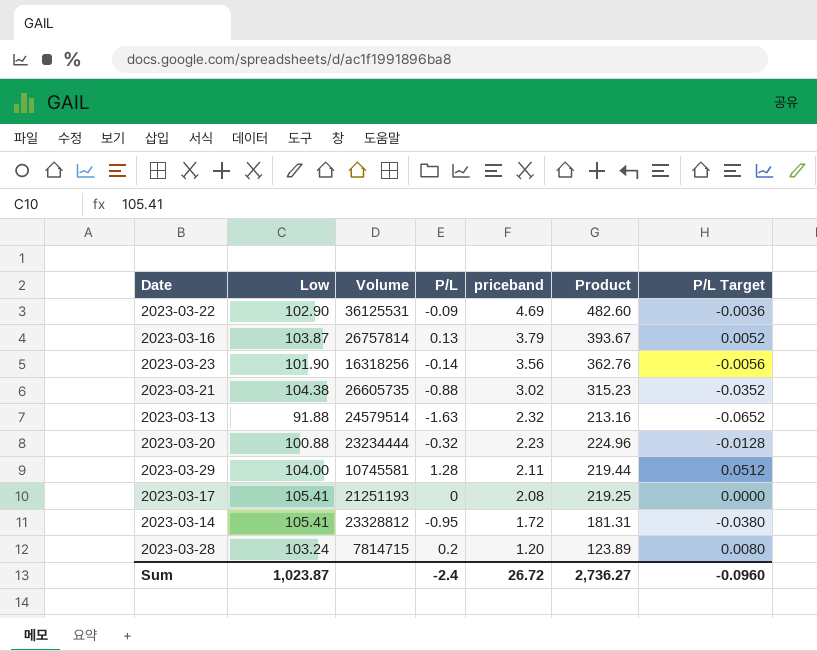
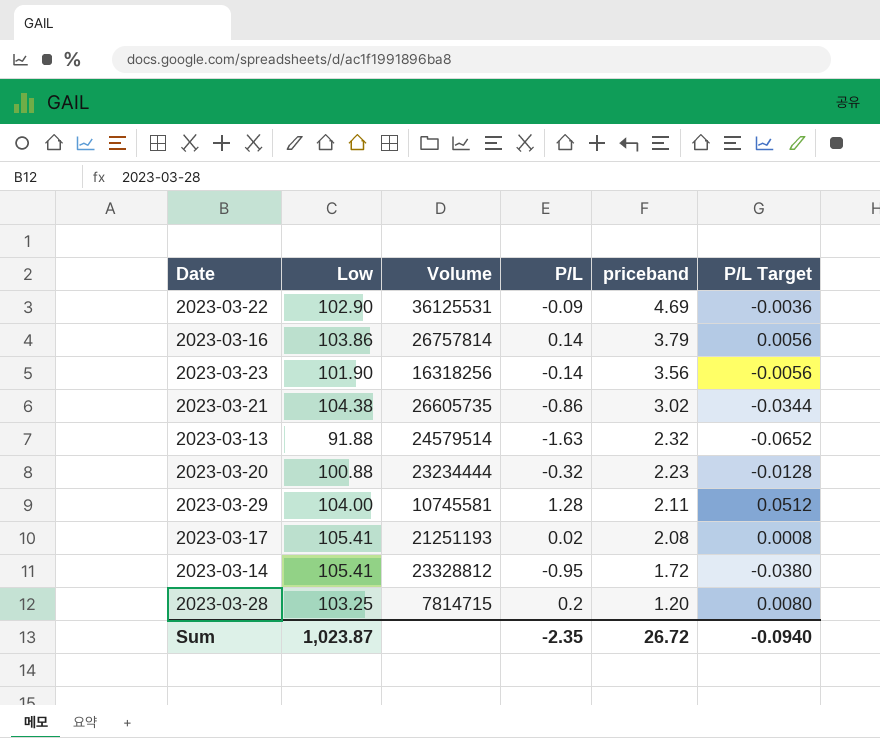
column Product | formula: [Low] * [priceband] -> none
2023-03-16 | Low: 103.87 -> 103.86
2023-03-16 | P/L: 0.13 -> 0.14
2023-03-16 | P/L Target: 0.0052 -> 0.0056
2023-03-21 | P/L: -0.88 -> -0.86
2023-03-21 | P/L Target: -0.0352 -> -0.0344
2023-03-17 | P/L: 0 -> 0.02
2023-03-17 | P/L Target: 0.0000 -> 0.0008
2023-03-28 | Low: 103.24 -> 103.25
Sum | P/L: -2.4 -> -2.35
Sum | P/L Target: -0.0960 -> -0.0940

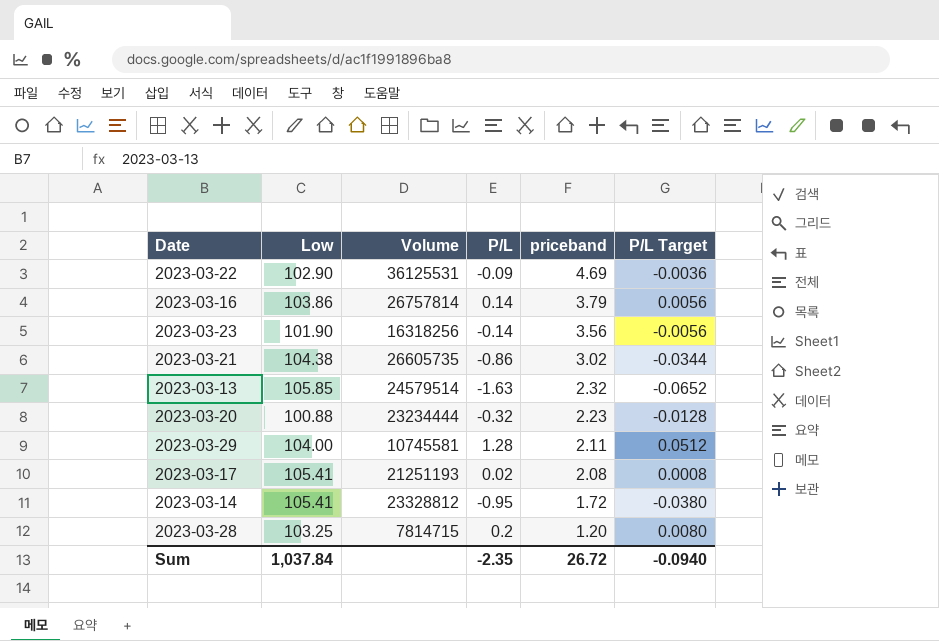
2023-03-13 | Low: 91.88 -> 105.85
Sum | Low: 1,023.87 -> 1,037.84

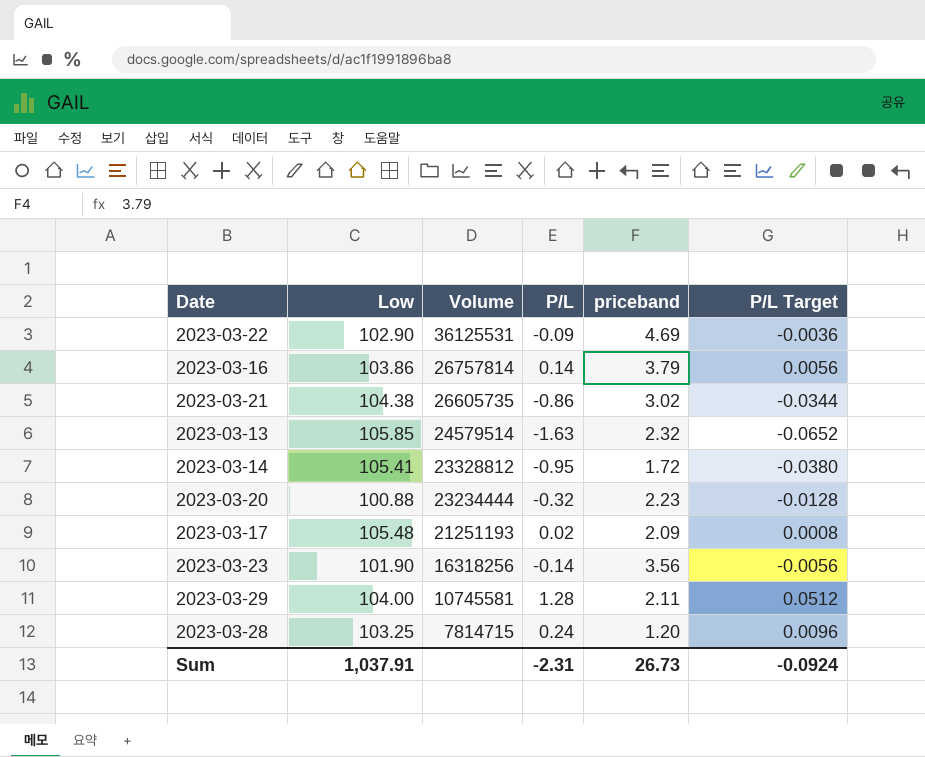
row order: priceband descending -> Volume descending
2023-03-17 | Low: 105.41 -> 105.48
2023-03-17 | priceband: 2.08 -> 2.09
2023-03-28 | P/L: 0.2 -> 0.24
2023-03-28 | P/L Target: 0.0080 -> 0.0096
Sum | Low: 1,037.84 -> 1,037.91
Sum | P/L: -2.35 -> -2.31
Sum | priceband: 26.72 -> 26.73
Sum | P/L Target: -0.0940 -> -0.0924

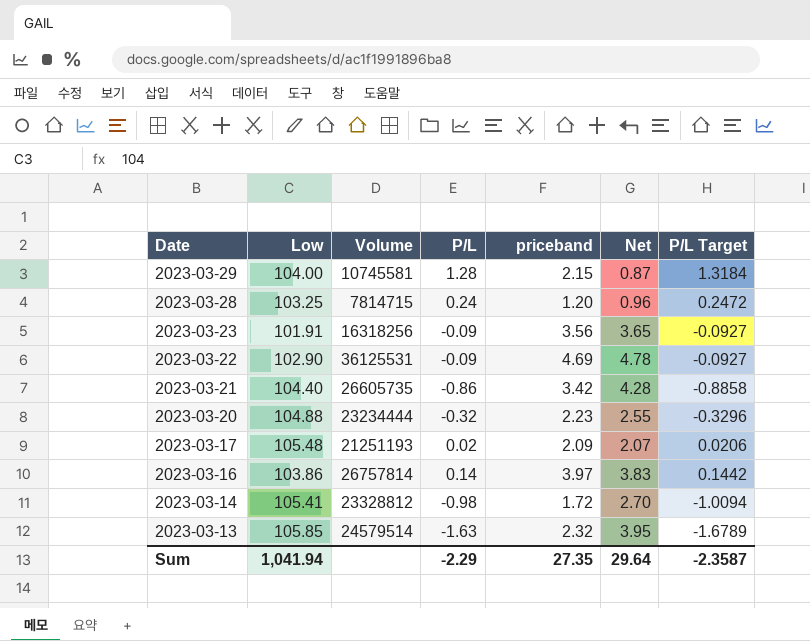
row order: Volume descending -> Date descending
column Net | formula: none -> [priceband] - [P/L]
column P/L Target | formula: [P/L] * 0.04 -> [P/L] * 1.03
2023-03-29 | priceband: 2.11 -> 2.15
2023-03-23 | Low: 101.90 -> 101.91
2023-03-23 | P/L: -0.14 -> -0.09
2023-03-21 | Low: 104.38 -> 104.40
2023-03-21 | priceband: 3.02 -> 3.42
2023-03-20 | Low: 100.88 -> 104.88
2023-03-16 | priceband: 3.79 -> 3.97
2023-03-14 | P/L: -0.95 -> -0.98
Sum | Low: 1,037.91 -> 1,041.94
Sum | P/L: -2.31 -> -2.29
Sum | priceband: 26.73 -> 27.35
Sum | P/L Target: -0.0924 -> -2.3587

